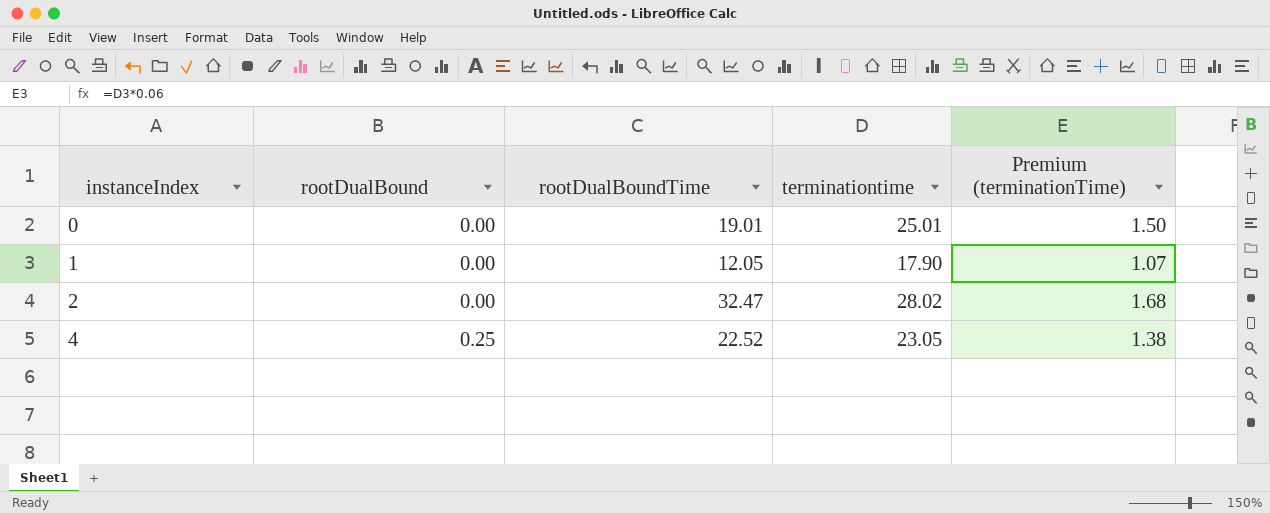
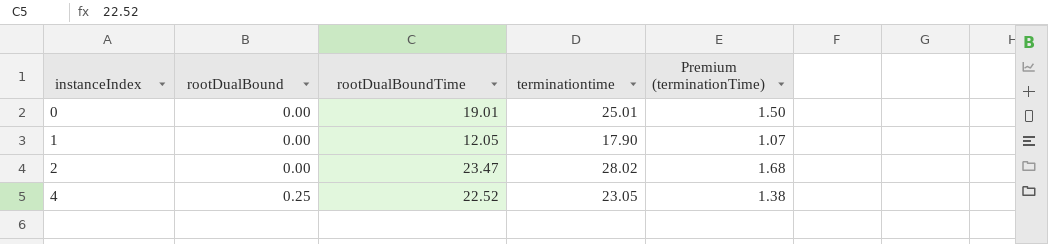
2 | rootDualBoundTime: 32.47 -> 23.47

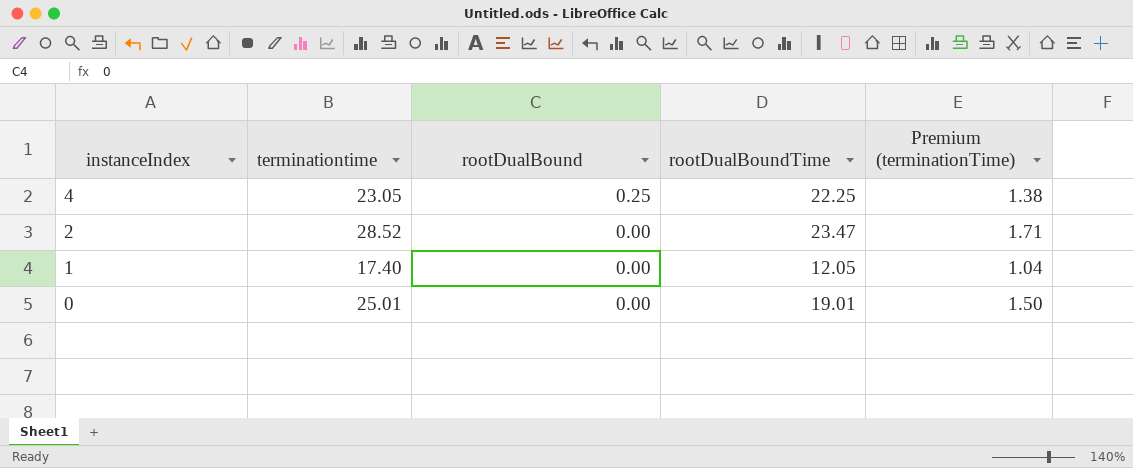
row order: instanceIndex ascending -> instanceIndex descending
column terminationtime | position: 4 -> 2
4 | rootDualBoundTime: 22.52 -> 22.25
2 | terminationtime: 28.02 -> 28.52
2 | Premium (terminationTime): 1.68 -> 1.71
1 | terminationtime: 17.90 -> 17.40
1 | Premium (terminationTime): 1.07 -> 1.04

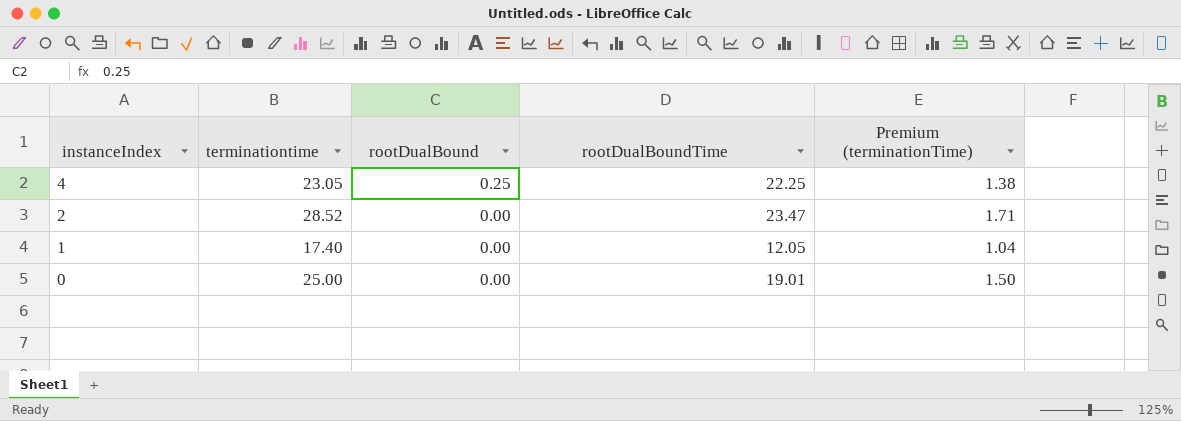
0 | terminationtime: 25.01 -> 25.00

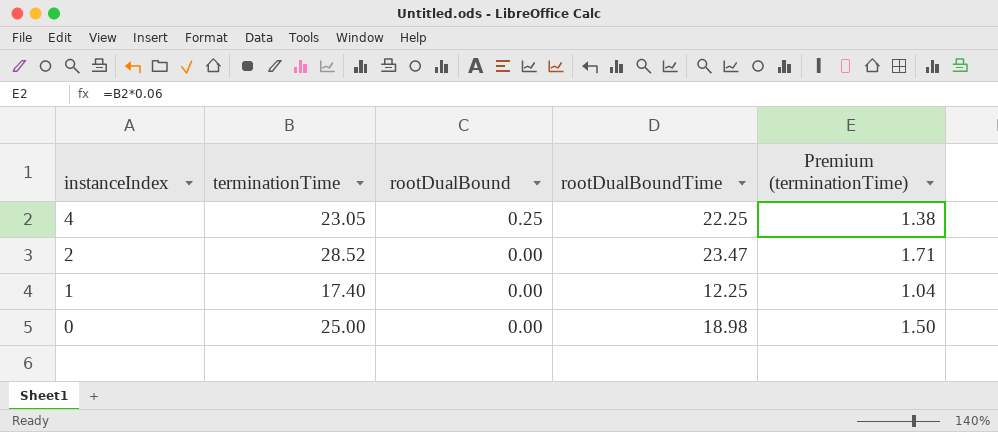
column name: terminationtime -> terminationTime
1 | rootDualBoundTime: 12.05 -> 12.25
0 | rootDualBoundTime: 19.01 -> 18.98

